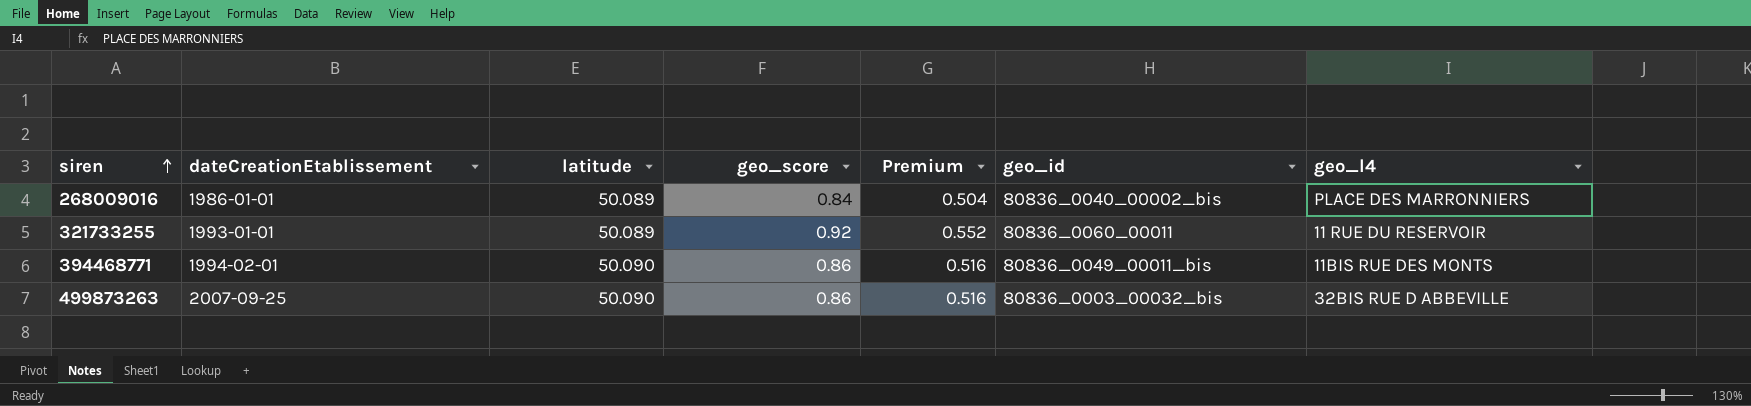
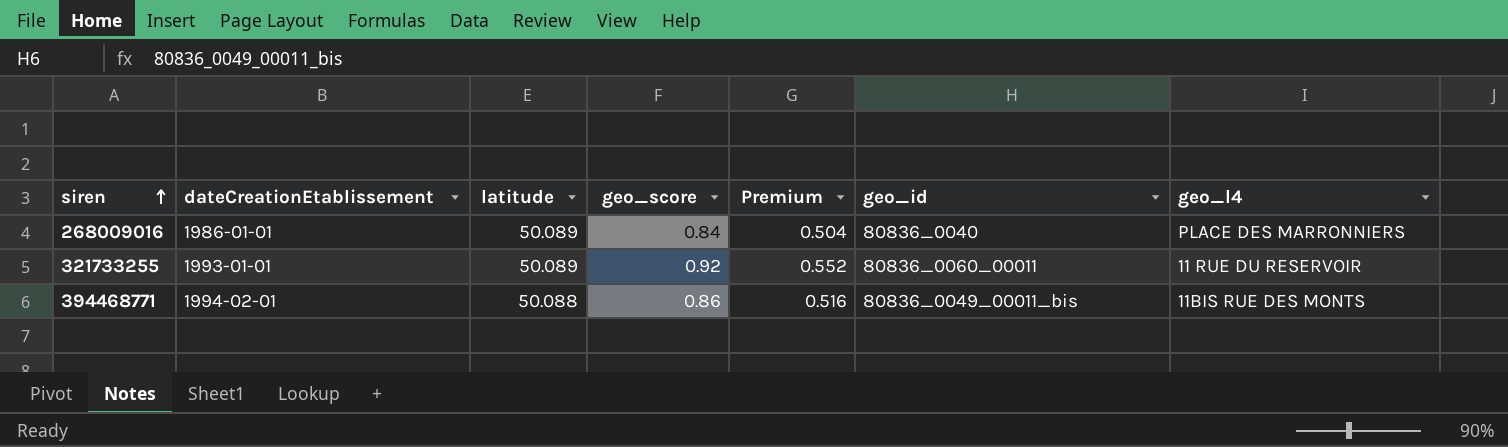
row 499873263: 2007-09-25 | 50.090 | 0.86 | 0.516 | 80836_0003_00032_bis | 32BIS RUE D ABBEVILLE -> none
268009016 | geo_id: 80836_0040_00002_bis -> 80836_0040
394468771 | latitude: 50.090 -> 50.088

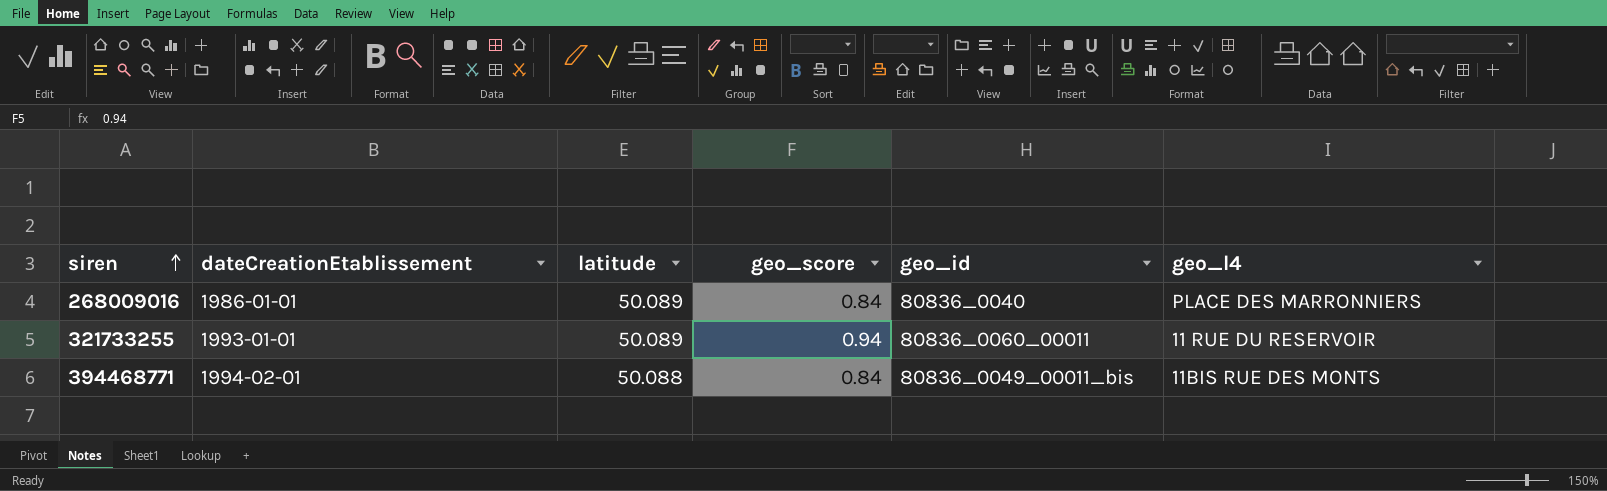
column Premium | formula: [geo_score] * 0.6 -> none
321733255 | geo_score: 0.92 -> 0.94
394468771 | geo_score: 0.86 -> 0.84

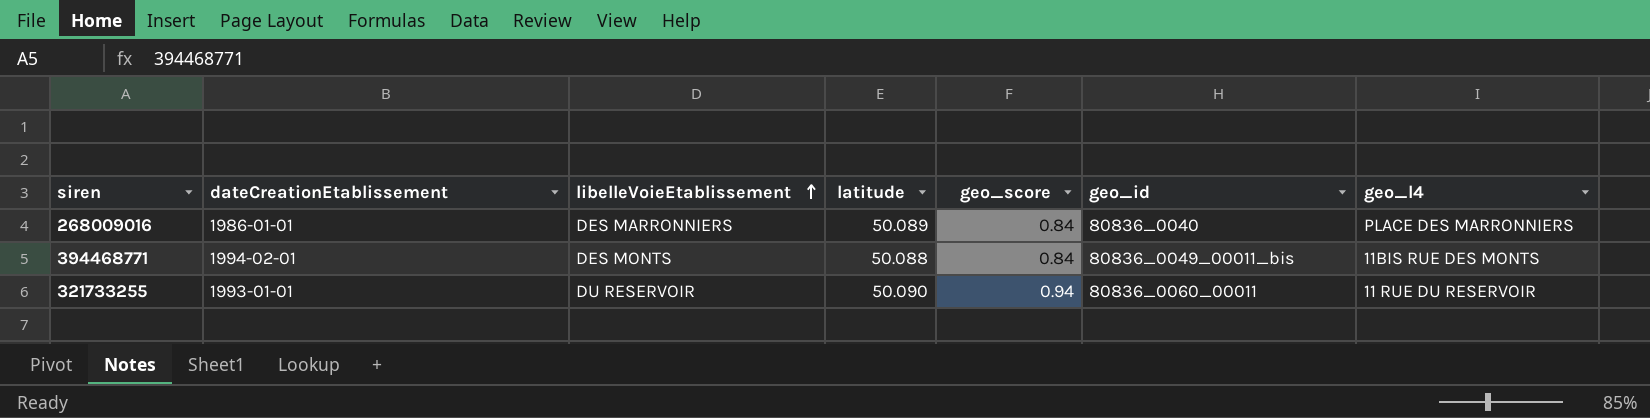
row order: siren ascending -> libelleVoieEtablissement ascending
column libelleVoieEtablissement | position: none -> 3
321733255 | latitude: 50.089 -> 50.090

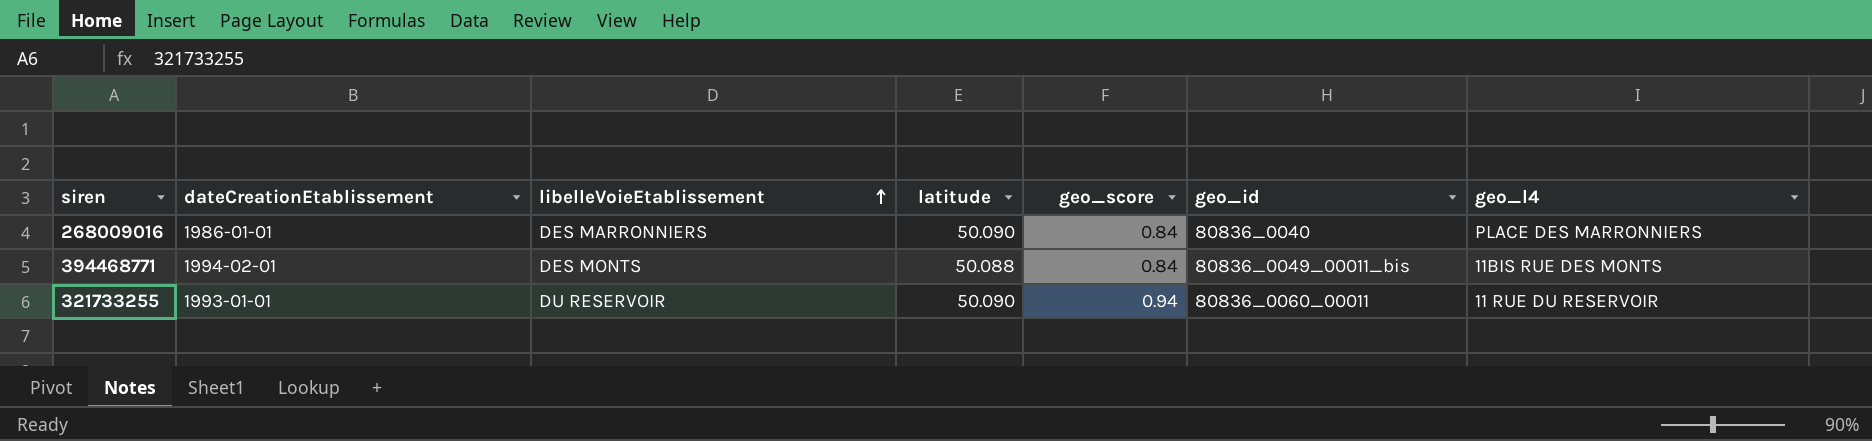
268009016 | latitude: 50.089 -> 50.090

